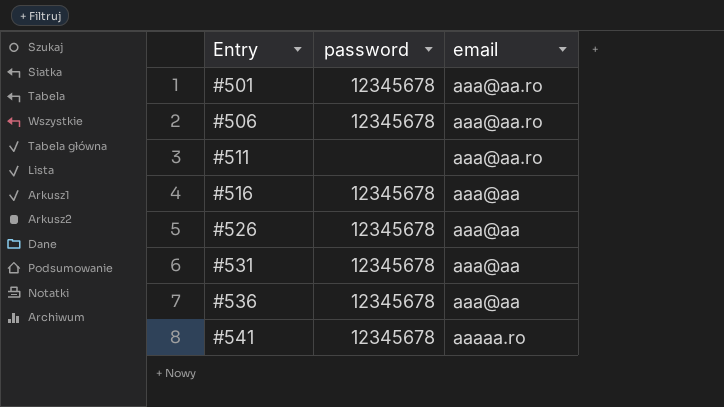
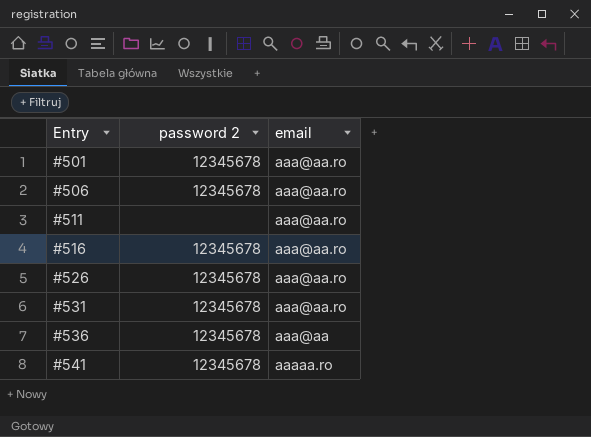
column name: password -> password 2
#516 | email: aaa@aa -> aaa@aa.ro
#526 | email: aaa@aa -> aaa@aa.ro
#531 | email: aaa@aa -> aaa@aa.ro

